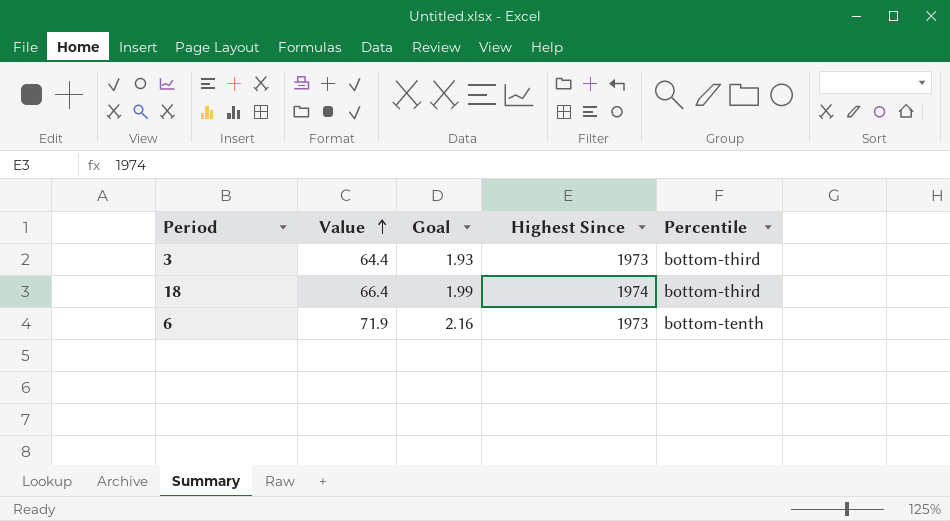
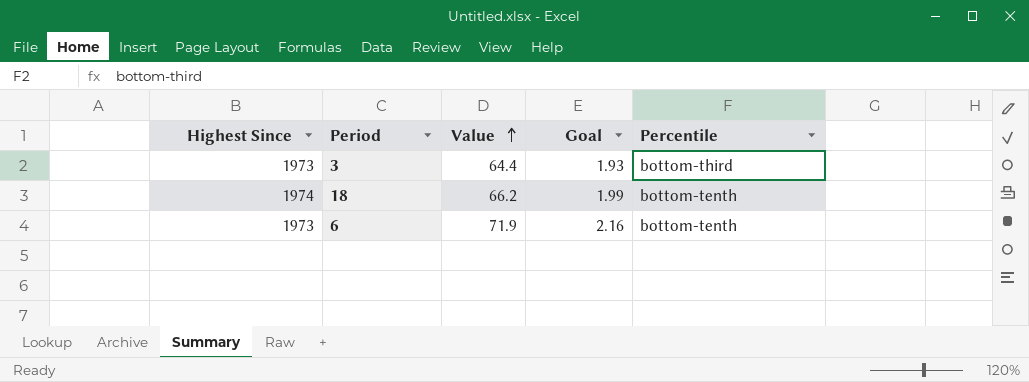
column Highest Since | position: 4 -> 1
18 | Value: 66.4 -> 66.2
18 | Percentile: bottom-third -> bottom-tenth

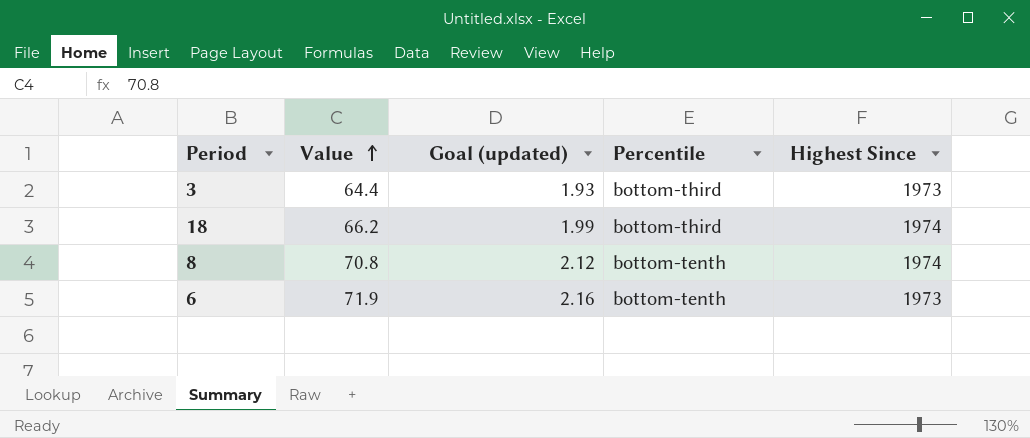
column name: Goal -> Goal (updated)
column Highest Since | position: 1 -> 5
18 | Percentile: bottom-tenth -> bottom-third
row 8: none -> 70.8 | 2.12 | bottom-tenth | 1974

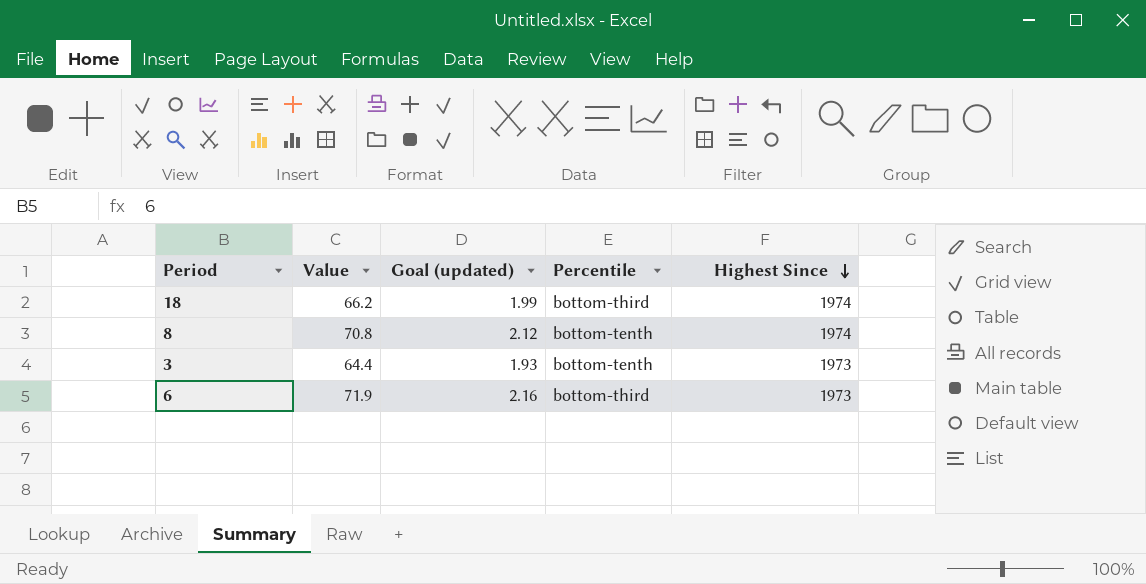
row order: Value ascending -> Highest Since descending
3 | Percentile: bottom-third -> bottom-tenth
6 | Percentile: bottom-tenth -> bottom-third

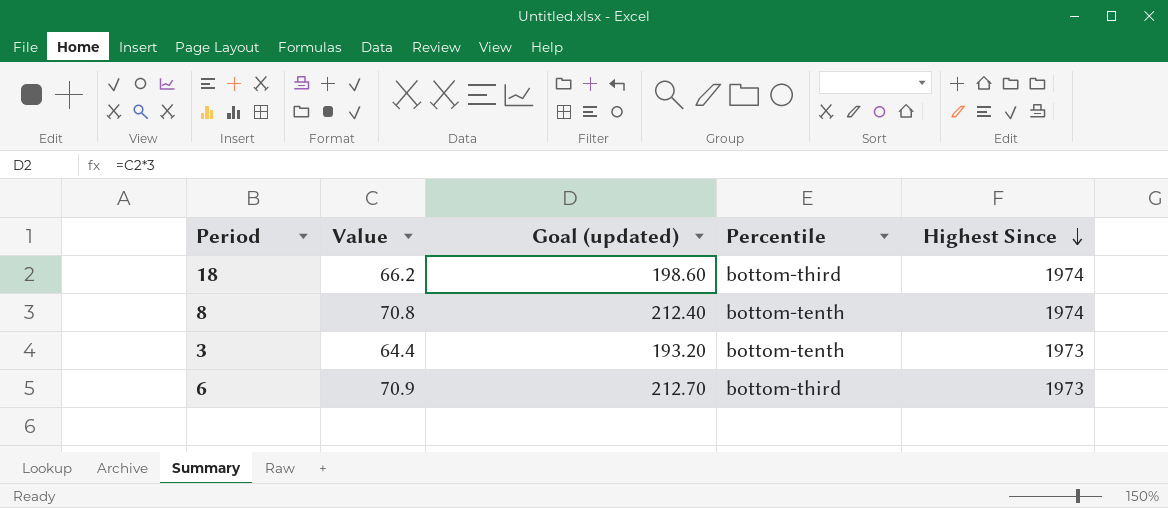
column Goal (updated) | formula: [Value] * 0.03 -> [Value] * 3
6 | Value: 71.9 -> 70.9

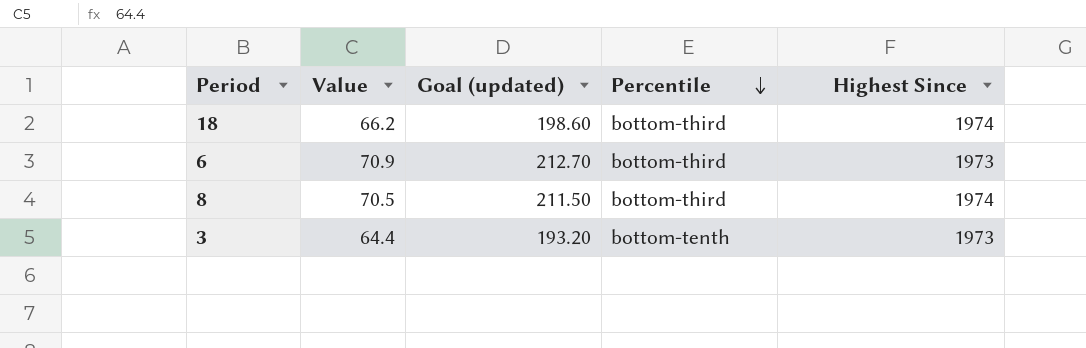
row order: Highest Since descending -> Percentile descending
8 | Value: 70.8 -> 70.5
8 | Goal (updated): 212.40 -> 211.50
8 | Percentile: bottom-tenth -> bottom-third

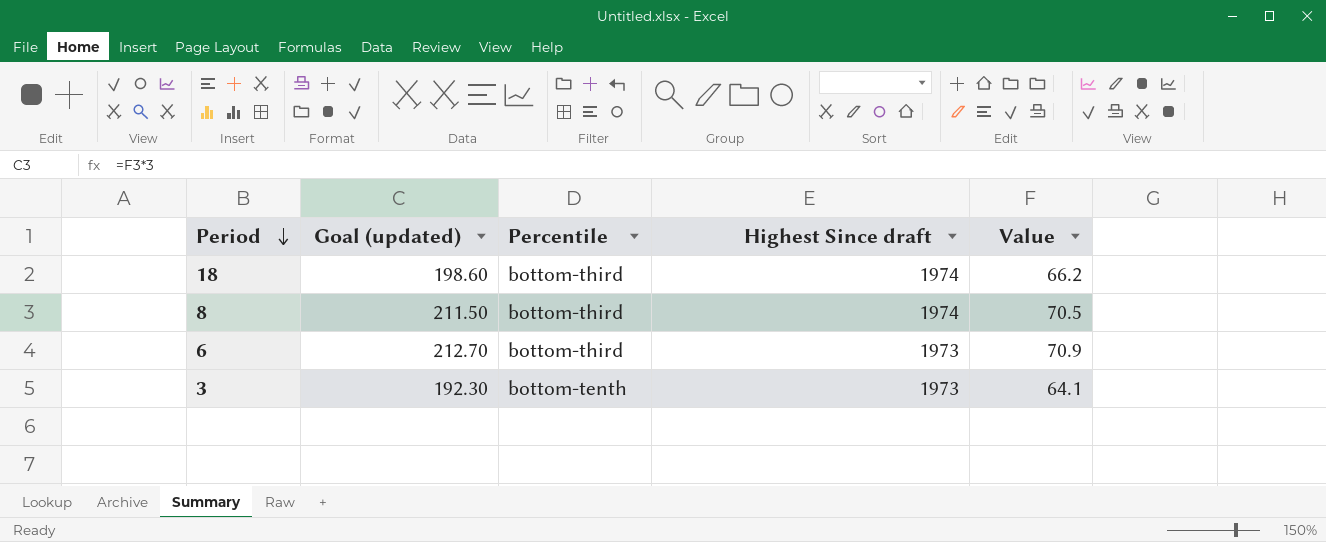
row order: Percentile descending -> Period descending
column name: Highest Since -> Highest Since draft
column Value | position: 2 -> 5
3 | Goal (updated): 193.20 -> 192.30
3 | Value: 64.4 -> 64.1

